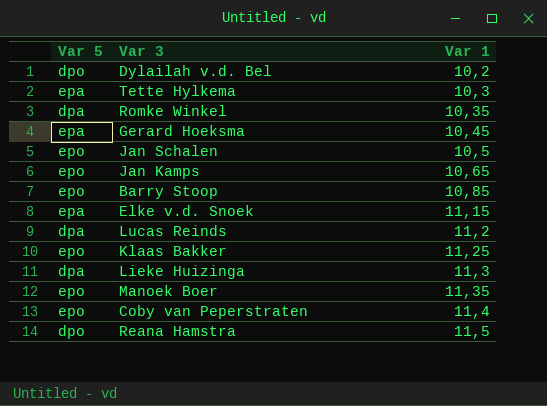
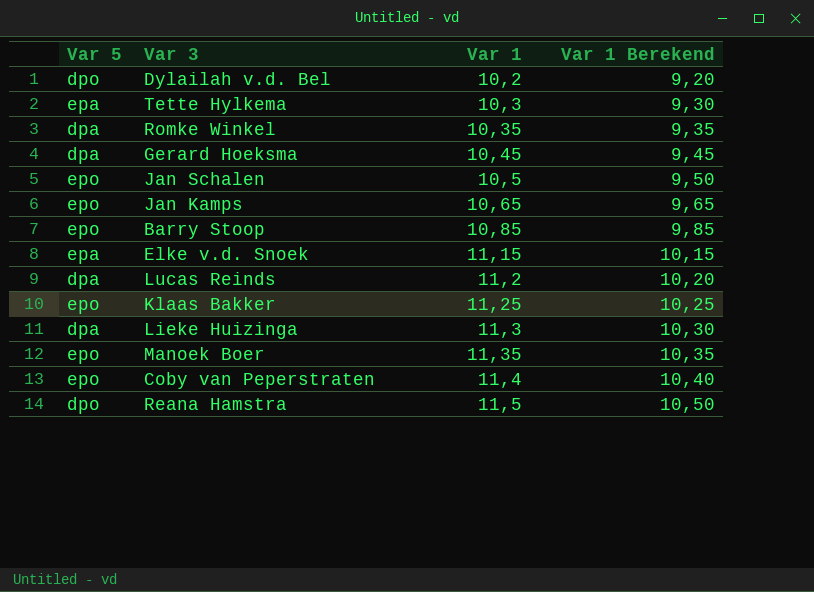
column Var 1 Berekend | formula: none -> [Var 1] - 1
Gerard Hoeksma | Var 5: epa -> dpa

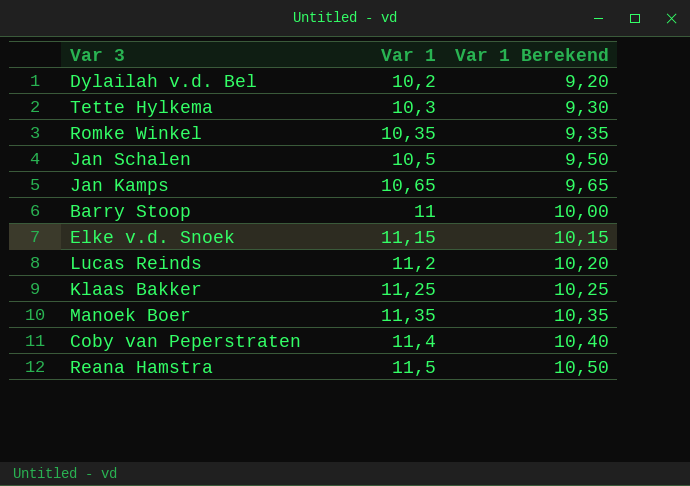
column Var 5 | position: 1 -> none
row Gerard Hoeksma: dpa | 10,45 | 9,45 -> none
row Lieke Huizinga: dpa | 11,3 | 10,30 -> none
Barry Stoop | Var 1: 10,85 -> 11
Barry Stoop | Var 1 Berekend: 9,85 -> 10,00

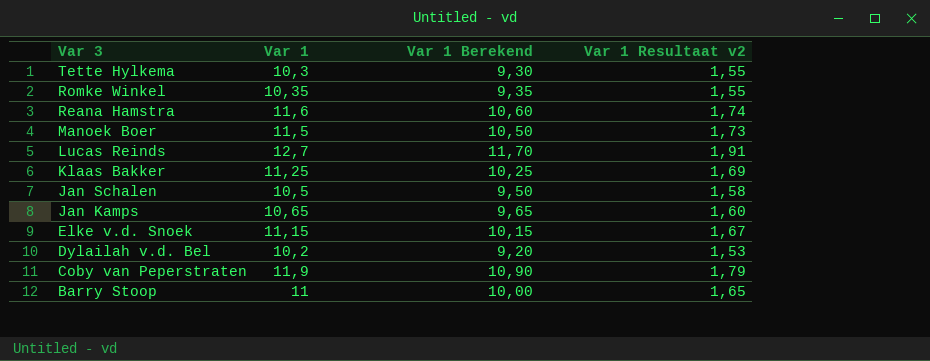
row order: Var 1 ascending -> Var 3 descending
column Var 1 Resultaat v2 | formula: none -> [Var 1] * 0,15
Reana Hamstra | Var 1: 11,5 -> 11,6
Reana Hamstra | Var 1 Berekend: 10,50 -> 10,60
Manoek Boer | Var 1: 11,35 -> 11,5
Manoek Boer | Var 1 Berekend: 10,35 -> 10,50
Lucas Reinds | Var 1: 11,2 -> 12,7
Lucas Reinds | Var 1 Berekend: 10,20 -> 11,70
Coby van Peperstraten | Var 1: 11,4 -> 11,9
Coby van Peperstraten | Var 1 Berekend: 10,40 -> 10,90

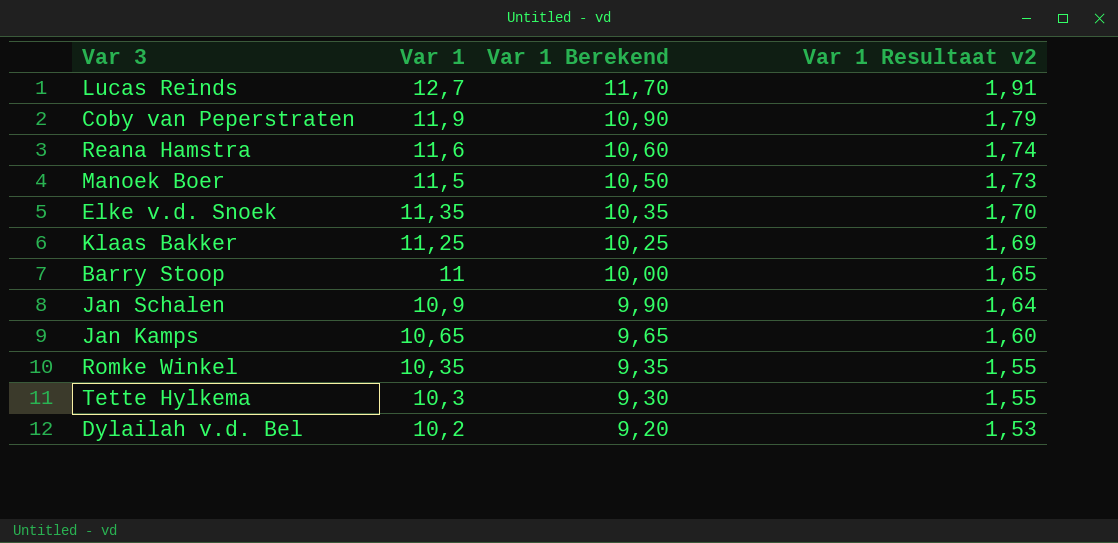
row order: Var 3 descending -> Var 1 descending
Elke v.d. Snoek | Var 1: 11,15 -> 11,35
Elke v.d. Snoek | Var 1 Berekend: 10,15 -> 10,35
Elke v.d. Snoek | Var 1 Resultaat v2: 1,67 -> 1,70
Jan Schalen | Var 1: 10,5 -> 10,9
Jan Schalen | Var 1 Berekend: 9,50 -> 9,90
Jan Schalen | Var 1 Resultaat v2: 1,58 -> 1,64

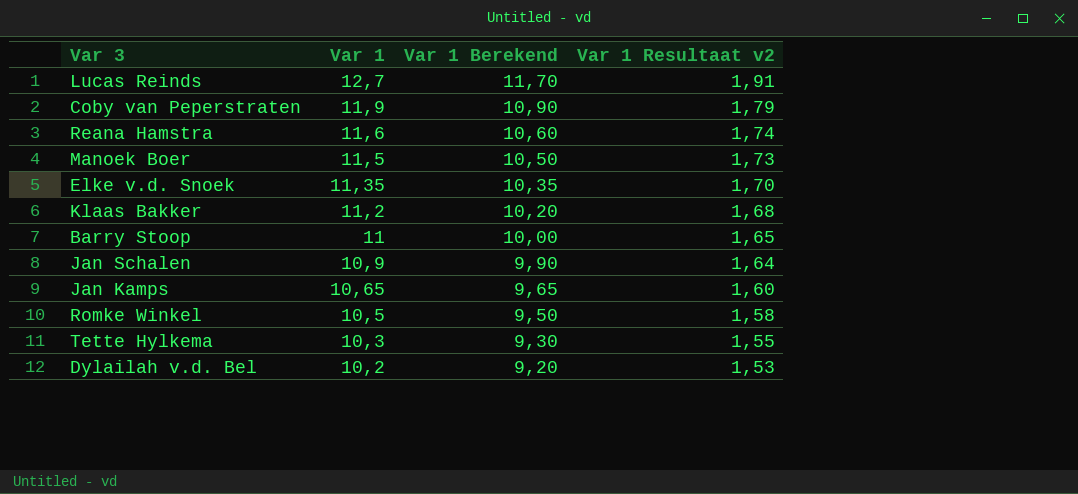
Klaas Bakker | Var 1: 11,25 -> 11,2
Klaas Bakker | Var 1 Berekend: 10,25 -> 10,20
Klaas Bakker | Var 1 Resultaat v2: 1,69 -> 1,68
Romke Winkel | Var 1: 10,35 -> 10,5
Romke Winkel | Var 1 Berekend: 9,35 -> 9,50
Romke Winkel | Var 1 Resultaat v2: 1,55 -> 1,58

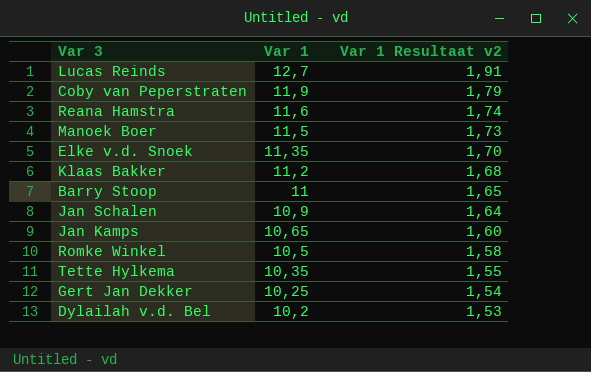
column Var 1 Berekend | formula: [Var 1] - 1 -> none
Tette Hylkema | Var 1: 10,3 -> 10,35
row Gert Jan Dekker: none -> 10,25 | 1,54

